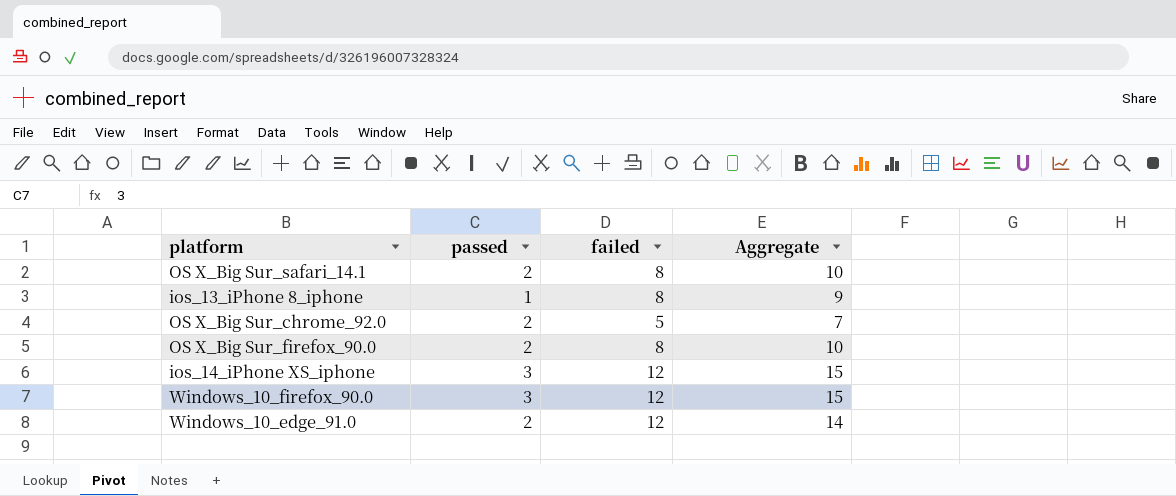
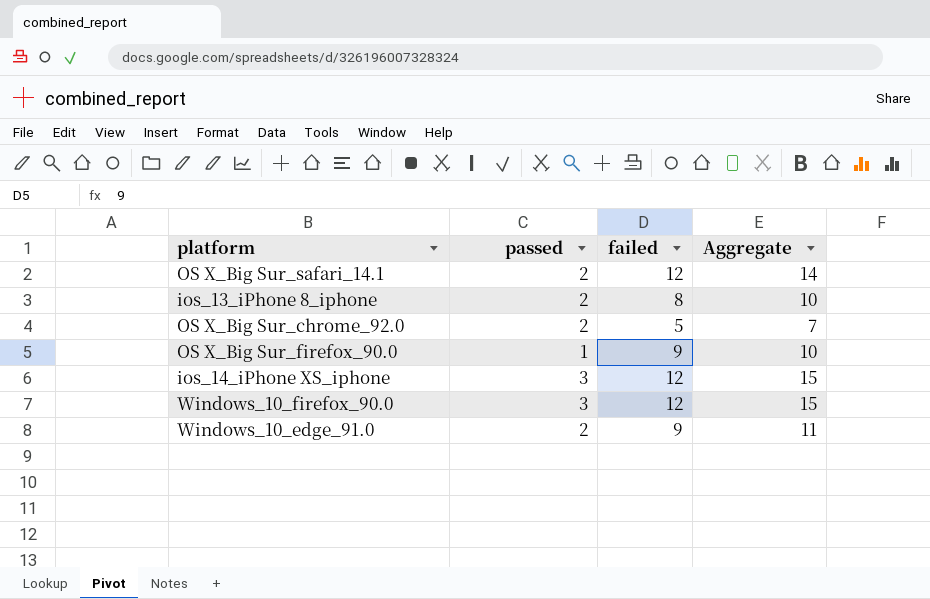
OS X_Big Sur_safari_14.1 | failed: 8 -> 12
OS X_Big Sur_safari_14.1 | Aggregate: 10 -> 14
ios_13_iPhone 8_iphone | passed: 1 -> 2
ios_13_iPhone 8_iphone | Aggregate: 9 -> 10
OS X_Big Sur_firefox_90.0 | passed: 2 -> 1
OS X_Big Sur_firefox_90.0 | failed: 8 -> 9
Windows_10_edge_91.0 | failed: 12 -> 9
Windows_10_edge_91.0 | Aggregate: 14 -> 11

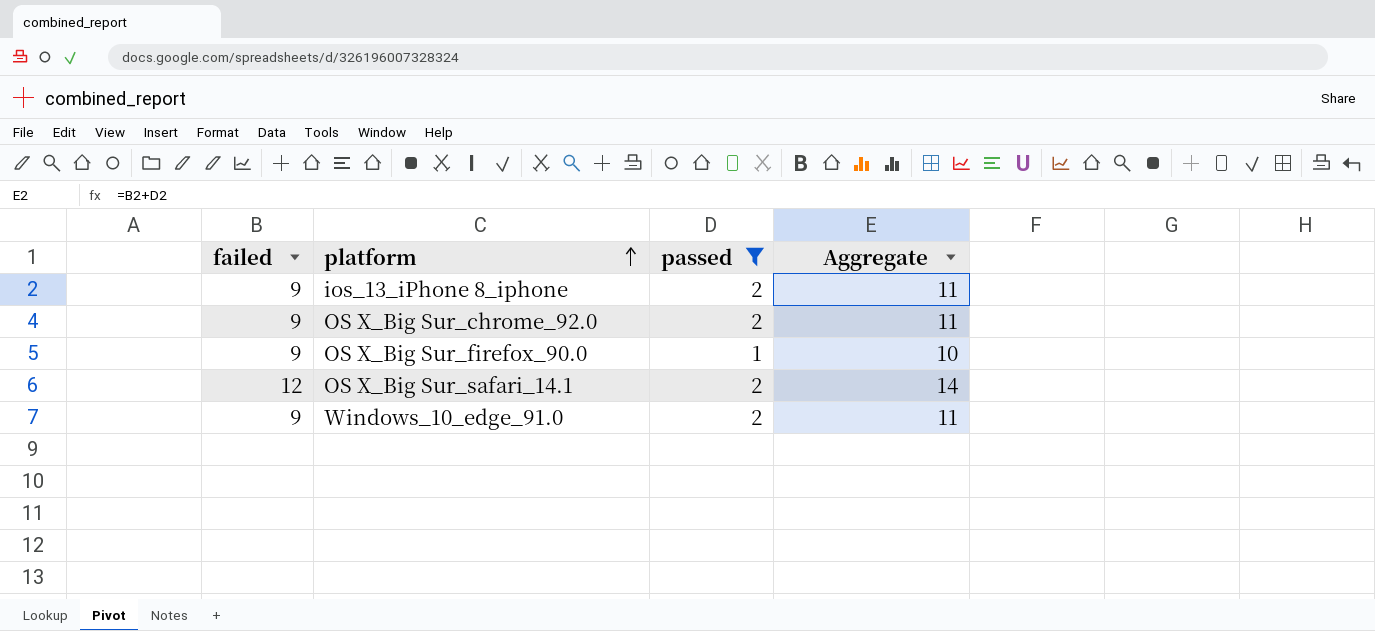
filter: none -> passed != 3
row order: none -> platform ascending
column failed | position: 3 -> 1
ios_13_iPhone 8_iphone | failed: 8 -> 9
ios_13_iPhone 8_iphone | Aggregate: 10 -> 11
OS X_Big Sur_chrome_92.0 | failed: 5 -> 9
OS X_Big Sur_chrome_92.0 | Aggregate: 7 -> 11

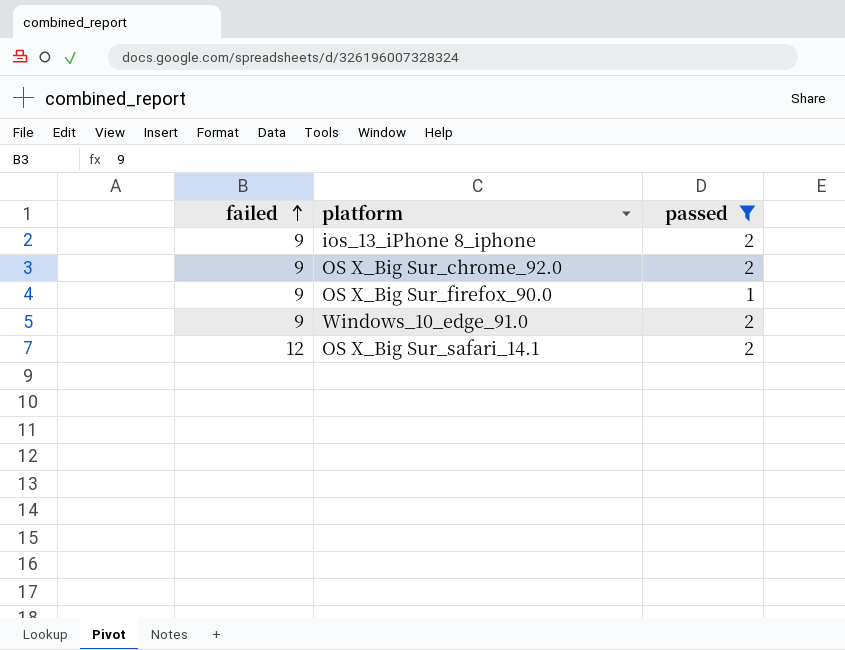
row order: platform ascending -> failed ascending
column Aggregate | formula: [failed] + [passed] -> none

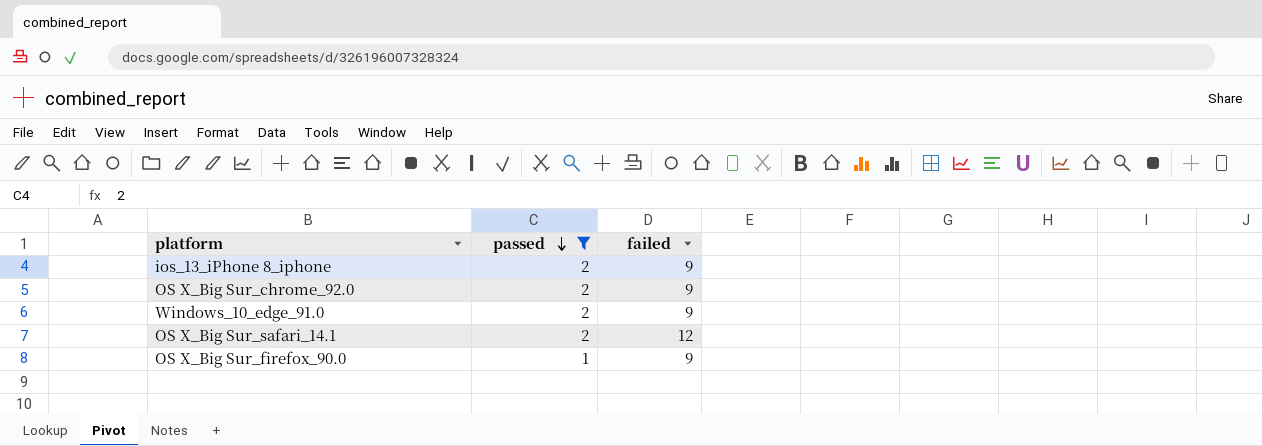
row order: failed ascending -> passed descending
column failed | position: 1 -> 3

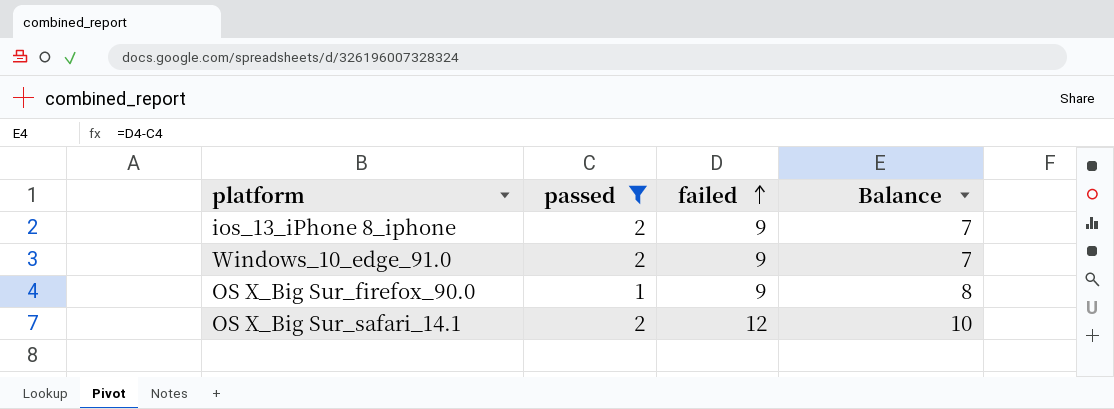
row order: passed descending -> failed ascending
column Balance | formula: none -> [failed] - [passed]
row OS X_Big Sur_chrome_92.0: 2 | 9 -> none

